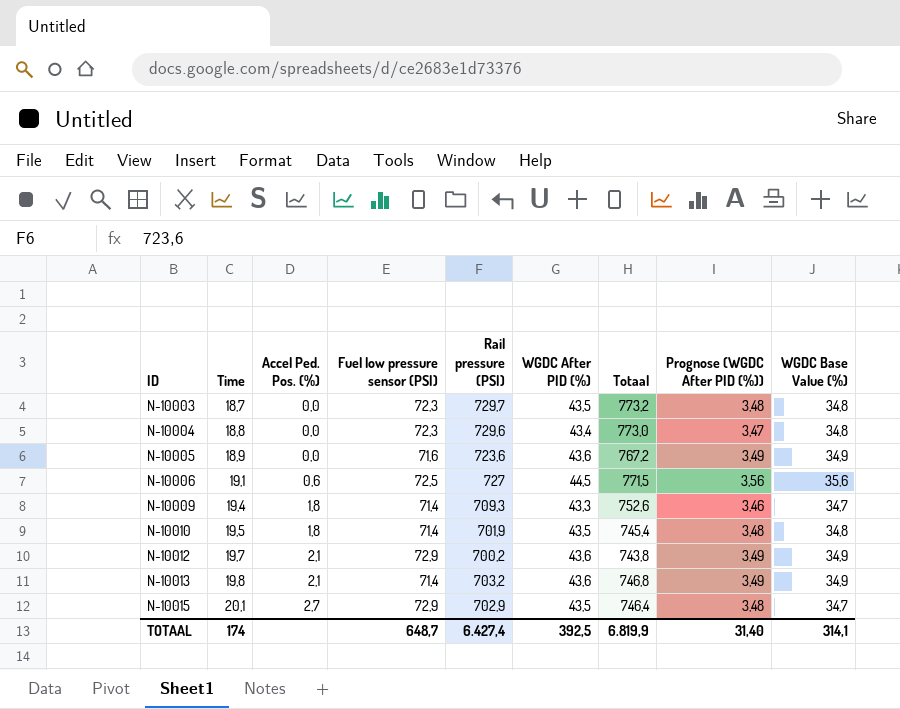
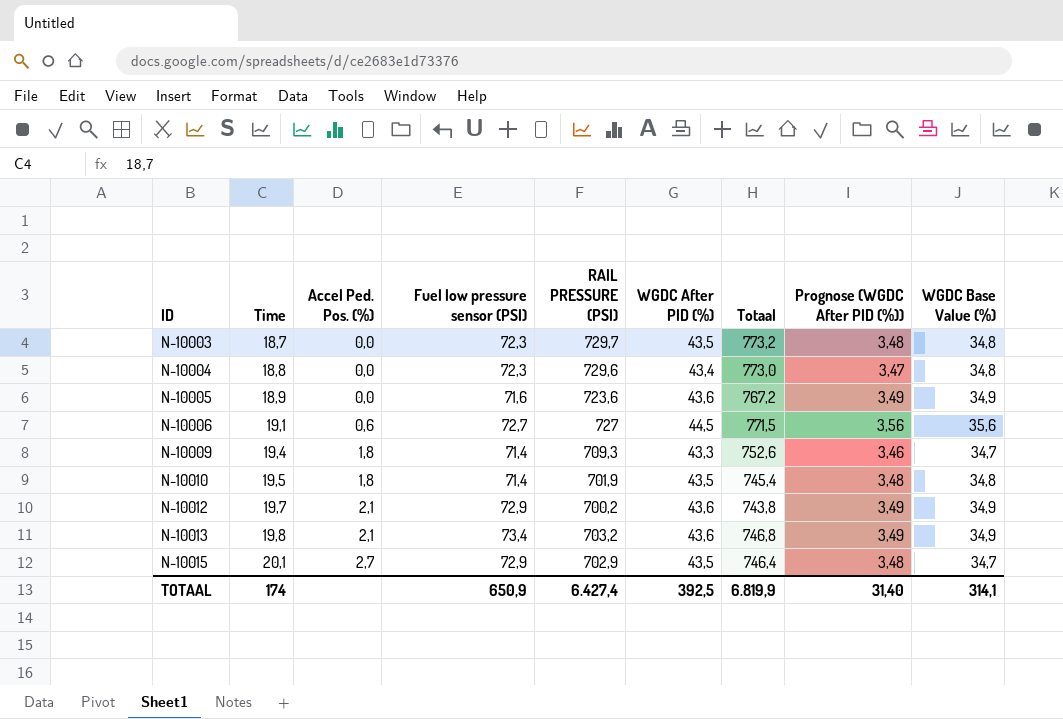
column name: Rail pressure (PSI) -> RAIL PRESSURE (PSI)
N-10006 | Fuel low pressure sensor (PSI): 72,5 -> 72,7
N-10013 | Fuel low pressure sensor (PSI): 71,4 -> 73,4
TOTAAL | Fuel low pressure sensor (PSI): 648,7 -> 650,9

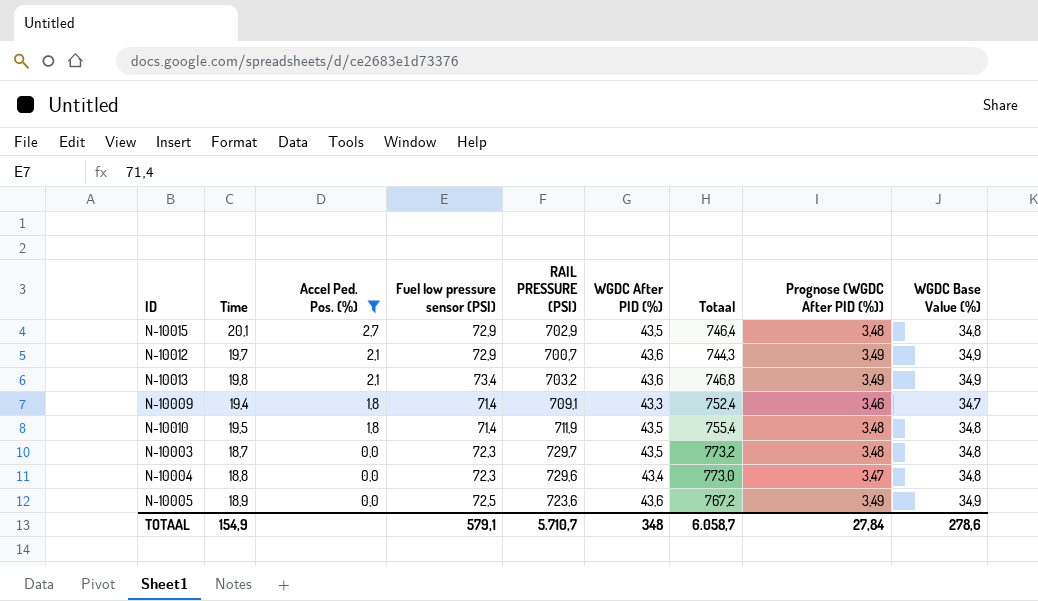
filter: none -> Accel Ped. Pos. (%) != 0,6
row order: ID ascending -> Accel Ped. Pos. (%) descending
N-10015 | WGDC Base Value (%): 34,7 -> 34,8
N-10012 | RAIL PRESSURE (PSI): 700,2 -> 700,7
N-10012 | Totaal: 743,8 -> 744,3
N-10009 | RAIL PRESSURE (PSI): 709,3 -> 709,1
N-10009 | Totaal: 752,6 -> 752,4
N-10010 | RAIL PRESSURE (PSI): 701,9 -> 711,9
N-10010 | Totaal: 745,4 -> 755,4
N-10005 | Fuel low pressure sensor (PSI): 71,6 -> 72,5
TOTAAL | Time: 174 -> 154,9
TOTAAL | Fuel low pressure sensor (PSI): 650,9 -> 579,1
TOTAAL | RAIL PRESSURE (PSI): 6.427,4 -> 5.710,7
TOTAAL | WGDC After PID (%): 392,5 -> 348
TOTAAL | Totaal: 6.819,9 -> 6.058,7
TOTAAL | Prognose (WGDC After PID (%)): 31,40 -> 27,84
TOTAAL | WGDC Base Value (%): 314,1 -> 278,6

